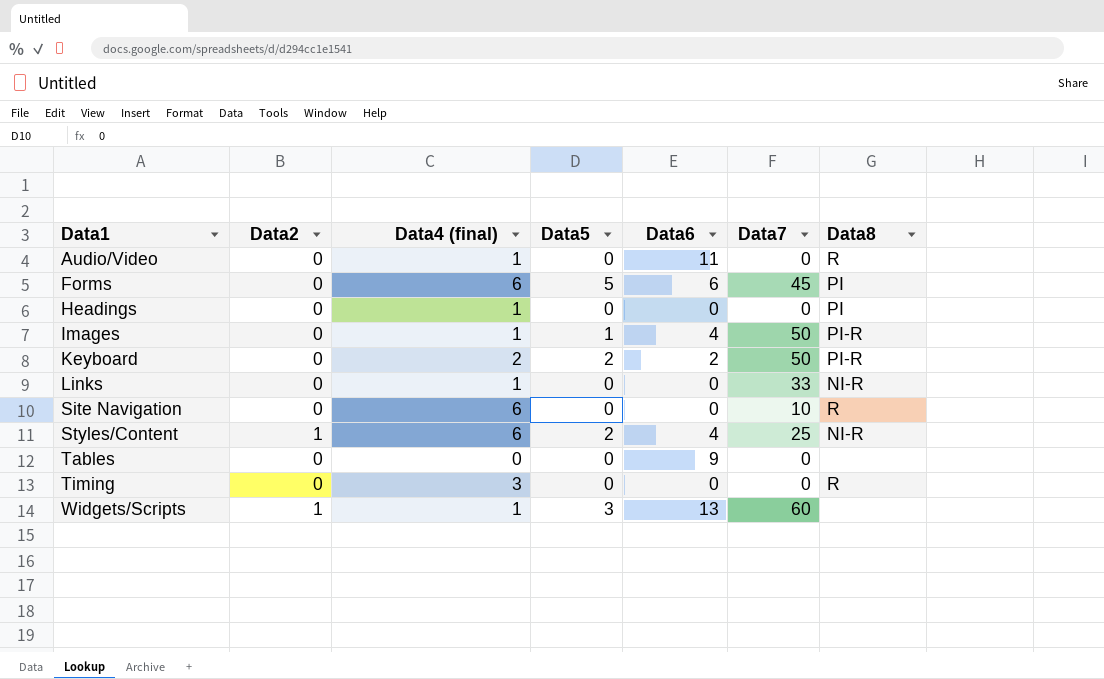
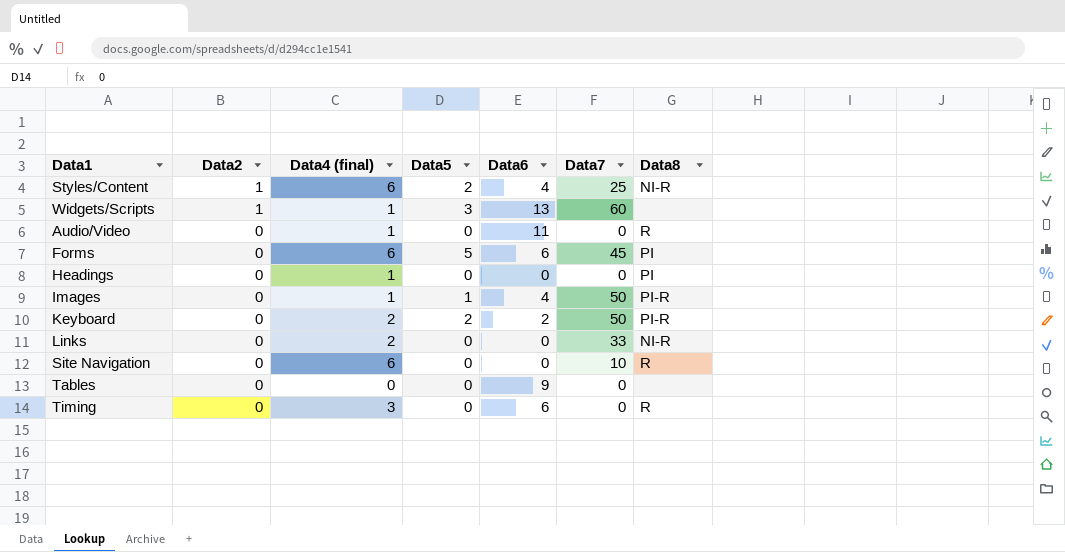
row order: Data1 ascending -> Data2 descending
Links | Data4 (final): 1 -> 2
Timing | Data6: 0 -> 6

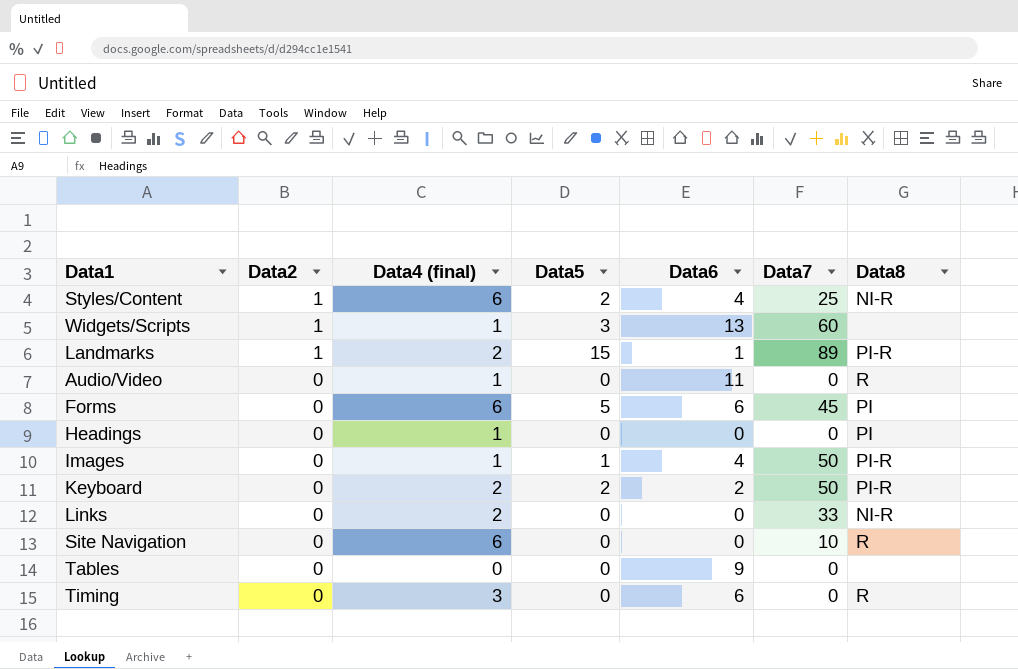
row Landmarks: none -> 1 | 2 | 15 | 1 | 89 | PI-R

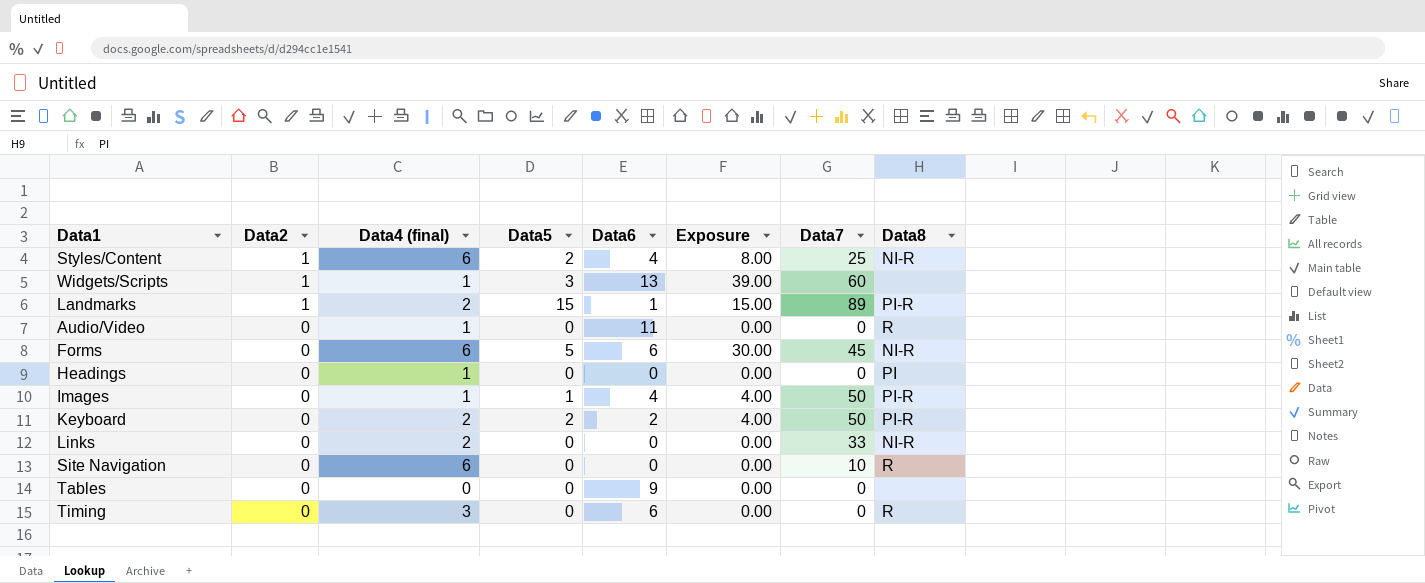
column Exposure | formula: none -> [Data5] * [Data6]
Forms | Data8: PI -> NI-R

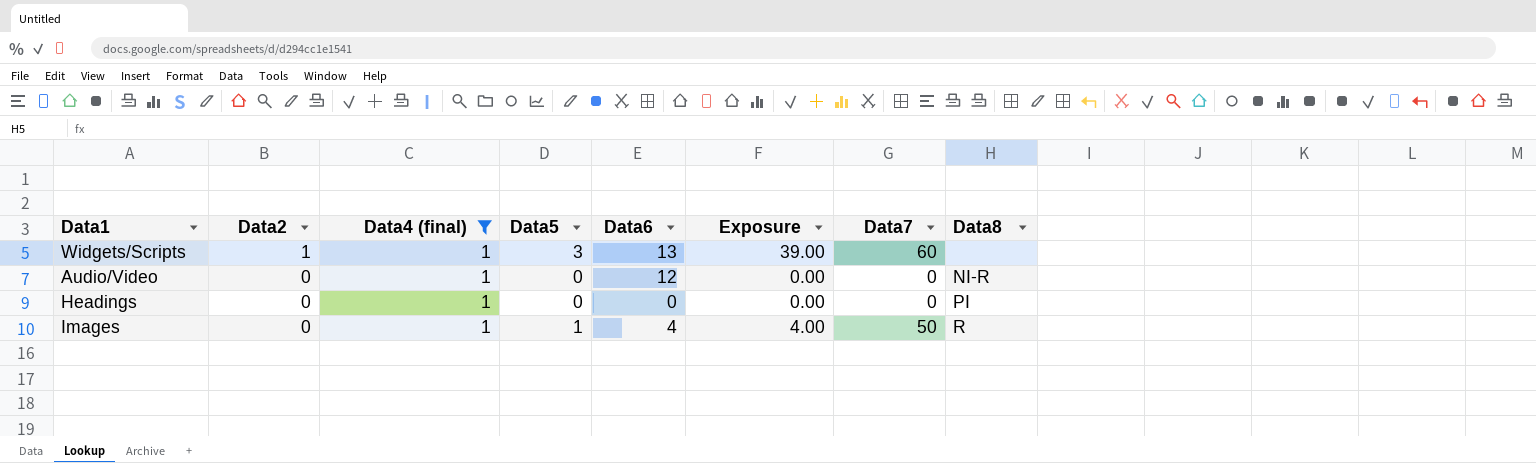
filter: none -> Data4 (final) = 1
Audio/Video | Data6: 11 -> 12
Audio/Video | Data8: R -> NI-R
Images | Data8: PI-R -> R

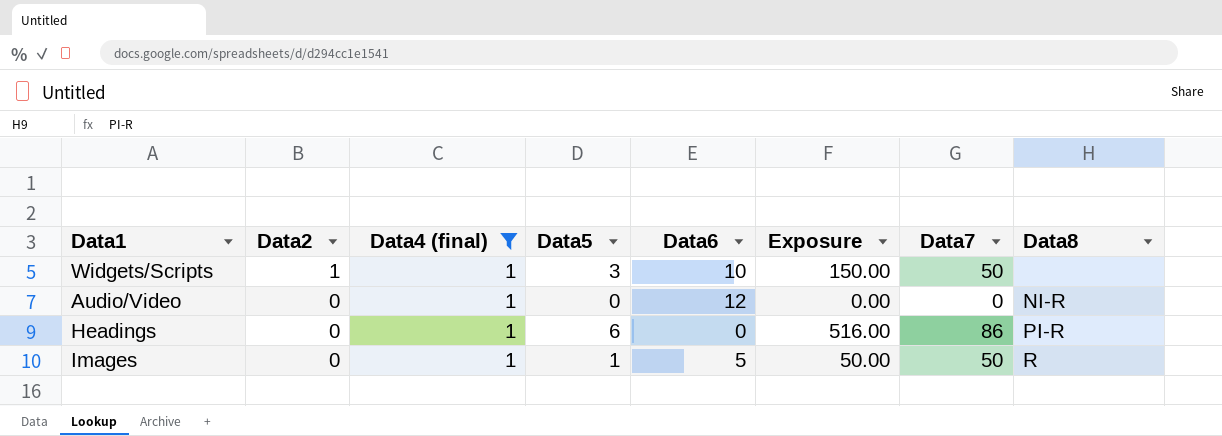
column Exposure | formula: [Data5] * [Data6] -> [Data5] * [Data7]
Widgets/Scripts | Data6: 13 -> 10
Widgets/Scripts | Data7: 60 -> 50
Headings | Data5: 0 -> 6
Headings | Data7: 0 -> 86
Headings | Data8: PI -> PI-R
Images | Data6: 4 -> 5

